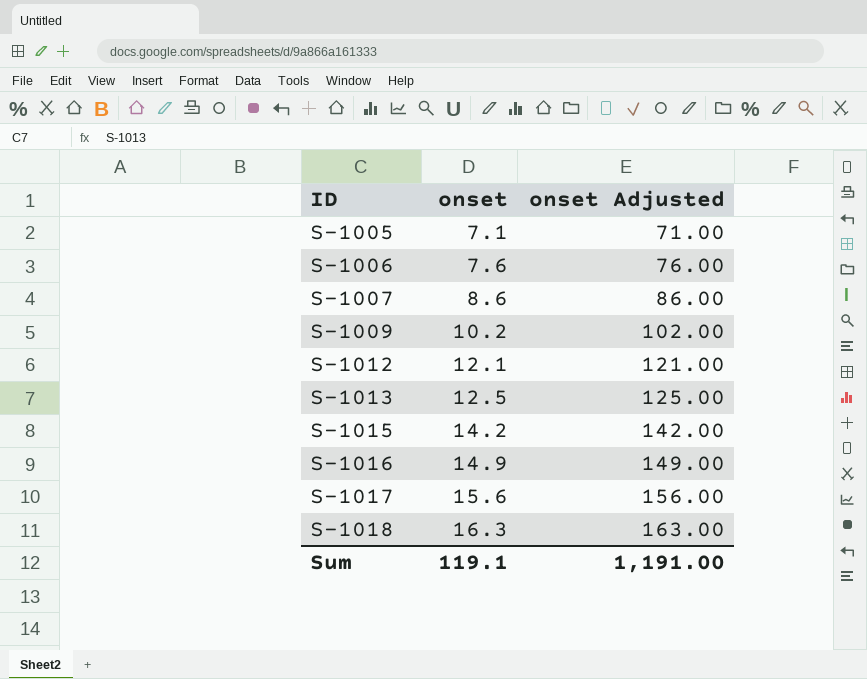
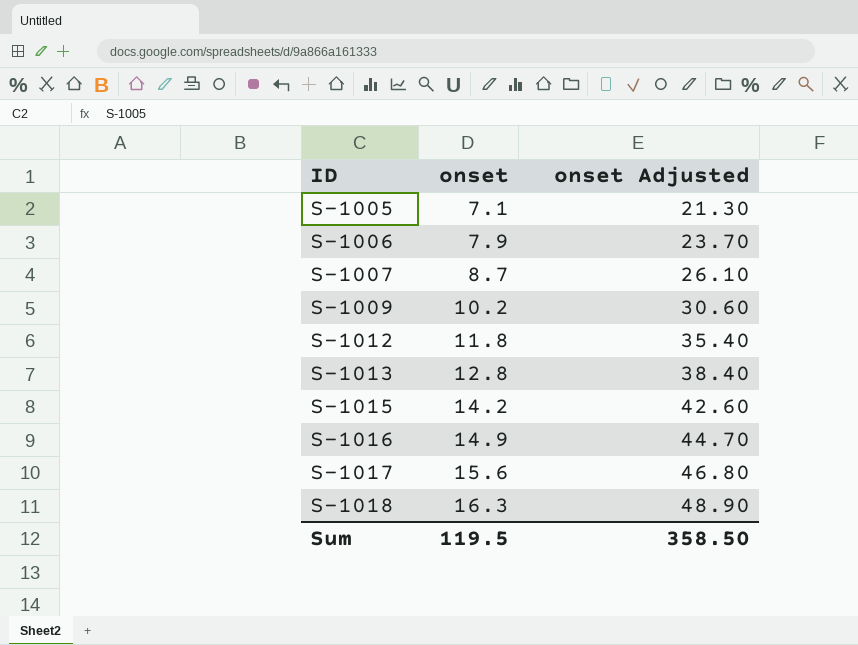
column onset Adjusted | formula: [onset] * 10 -> [onset] * 3
S-1006 | onset: 7.6 -> 7.9
S-1007 | onset: 8.6 -> 8.7
S-1012 | onset: 12.1 -> 11.8
S-1013 | onset: 12.5 -> 12.8
Sum | onset: 119.1 -> 119.5
Sum | onset Adjusted: 1,191.00 -> 358.50

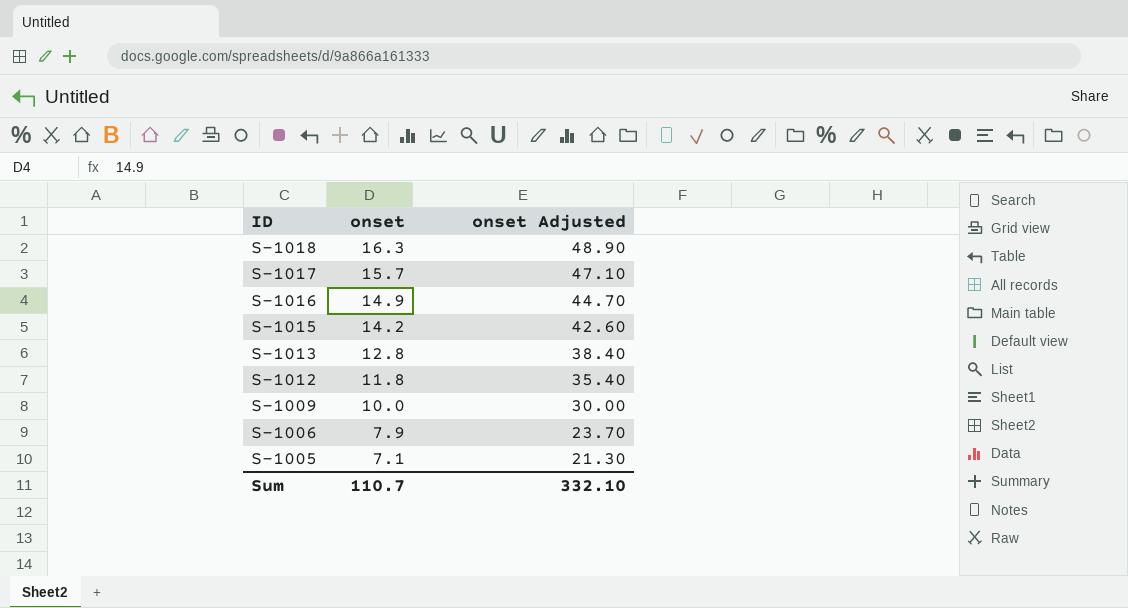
row order: ID ascending -> ID descending
row S-1007: 8.7 | 26.10 -> none
S-1017 | onset: 15.6 -> 15.7
S-1017 | onset Adjusted: 46.80 -> 47.10
S-1009 | onset: 10.2 -> 10.0
S-1009 | onset Adjusted: 30.60 -> 30.00
Sum | onset: 119.5 -> 110.7
Sum | onset Adjusted: 358.50 -> 332.10

